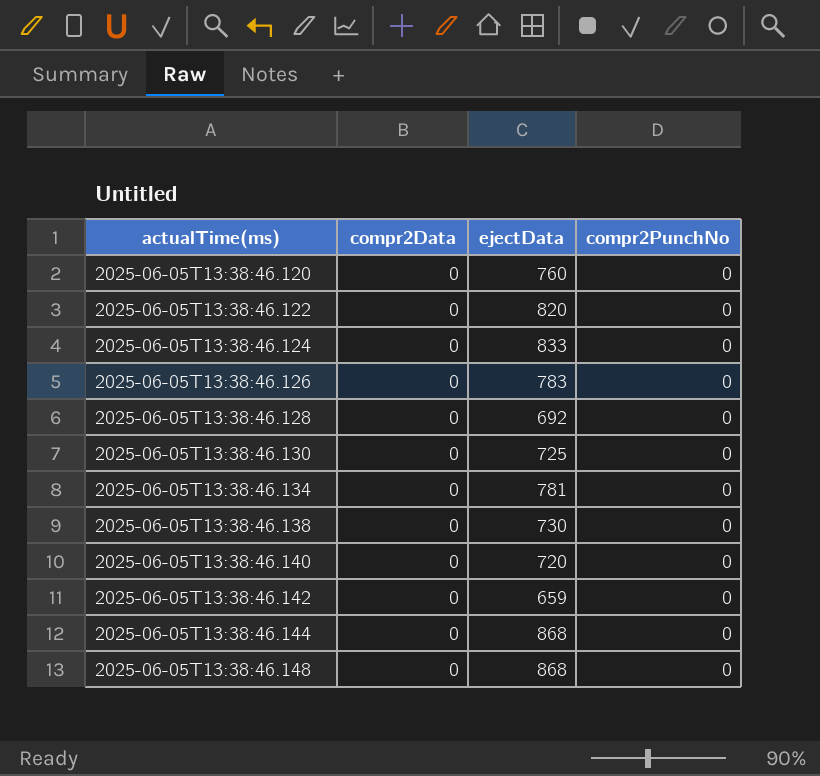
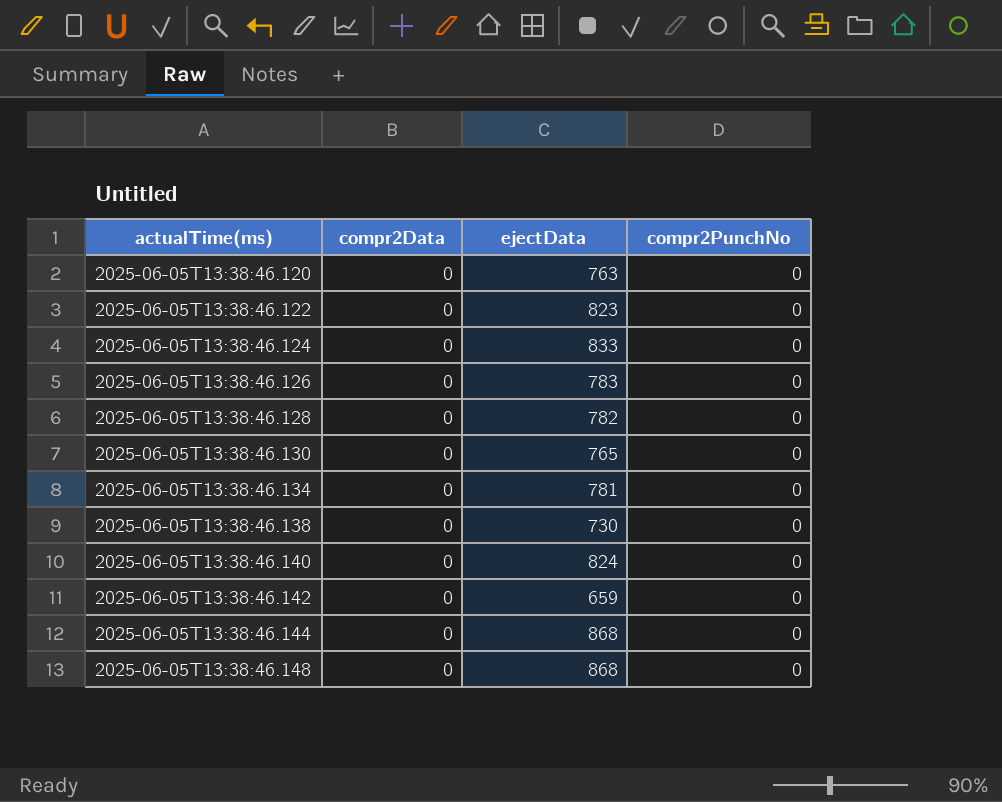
2025-06-05T13:38:46.120 | ejectData: 760 -> 763
2025-06-05T13:38:46.122 | ejectData: 820 -> 823
2025-06-05T13:38:46.128 | ejectData: 692 -> 782
2025-06-05T13:38:46.130 | ejectData: 725 -> 765
2025-06-05T13:38:46.140 | ejectData: 720 -> 824

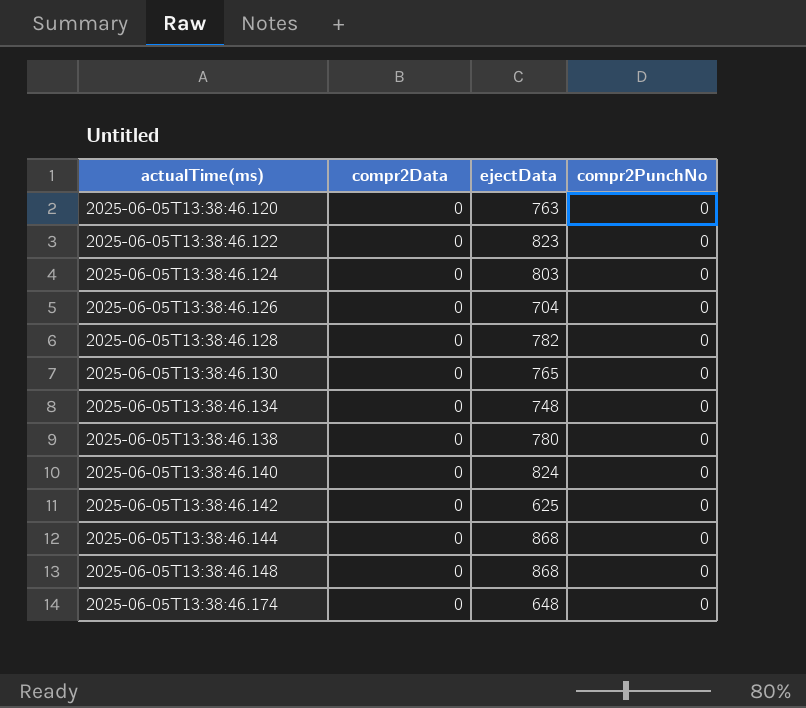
2025-06-05T13:38:46.124 | ejectData: 833 -> 803
2025-06-05T13:38:46.126 | ejectData: 783 -> 704
2025-06-05T13:38:46.134 | ejectData: 781 -> 748
2025-06-05T13:38:46.138 | ejectData: 730 -> 780
2025-06-05T13:38:46.142 | ejectData: 659 -> 625
row 2025-06-05T13:38:46.174: none -> 0 | 648 | 0

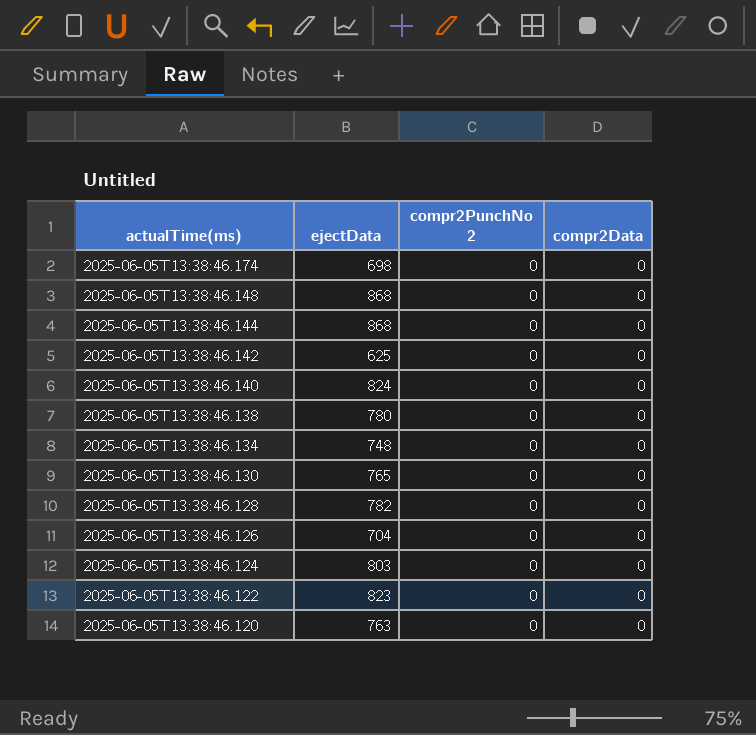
row order: actualTime(ms) ascending -> actualTime(ms) descending
column name: compr2PunchNo -> compr2PunchNo 2
column compr2Data | position: 2 -> 4
2025-06-05T13:38:46.174 | ejectData: 648 -> 698

